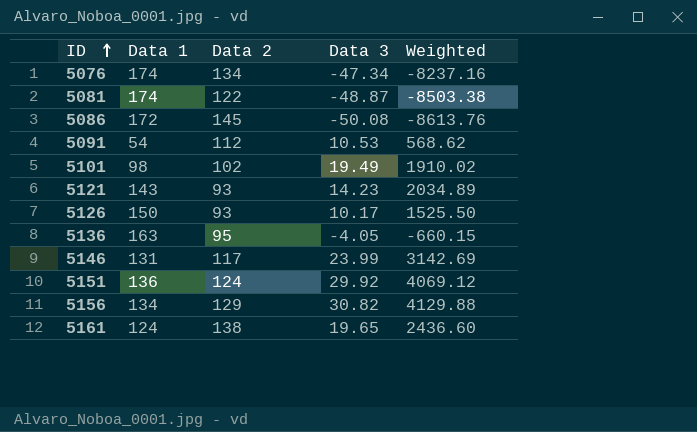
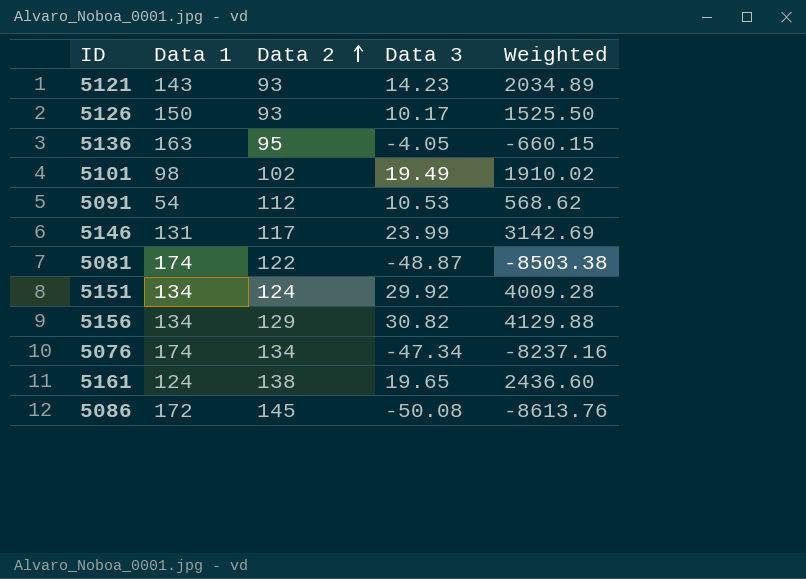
row order: ID ascending -> Data 2 ascending
5151 | Data 1: 136 -> 134
5151 | Weighted: 4069.12 -> 4009.28

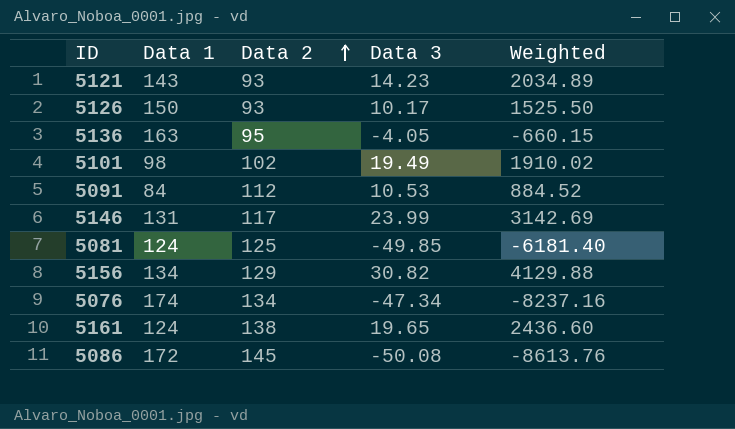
row 5151: 134 | 124 | 29.92 | 4009.28 -> none
5091 | Data 1: 54 -> 84
5091 | Weighted: 568.62 -> 884.52
5081 | Data 1: 174 -> 124
5081 | Data 2: 122 -> 125
5081 | Data 3: -48.87 -> -49.85
5081 | Weighted: -8503.38 -> -6181.40

